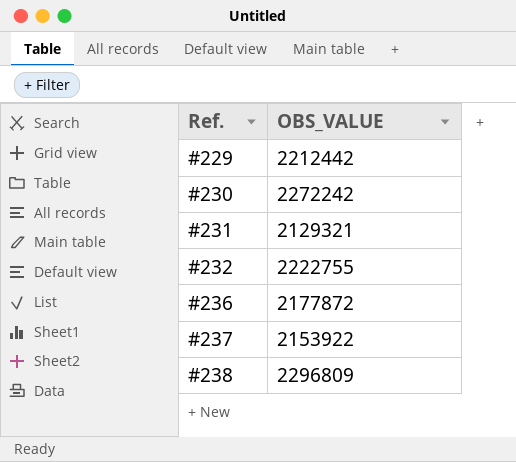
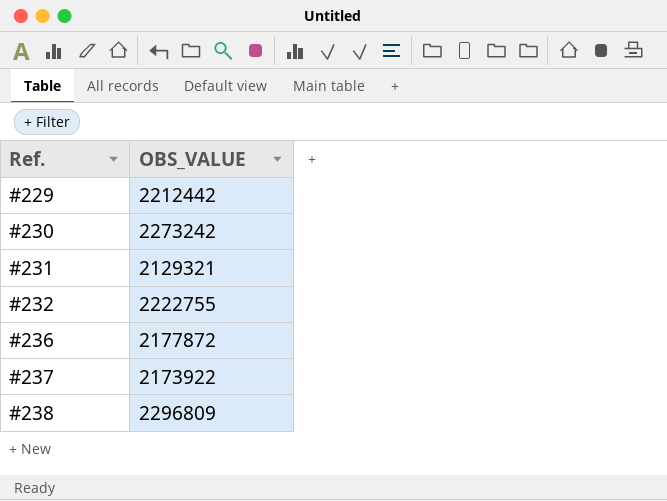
#230 | OBS_VALUE: 2272242 -> 2273242
#237 | OBS_VALUE: 2153922 -> 2173922

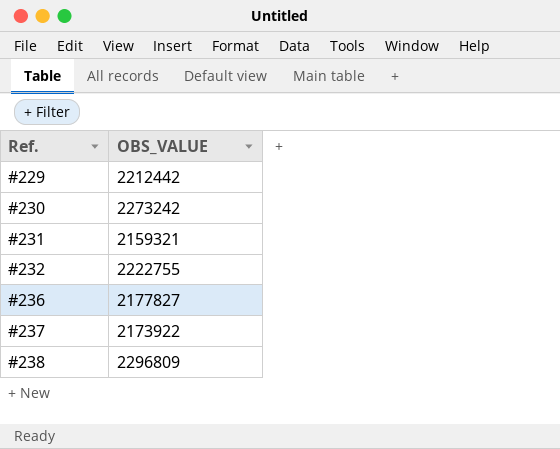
#231 | OBS_VALUE: 2129321 -> 2159321
#236 | OBS_VALUE: 2177872 -> 2177827

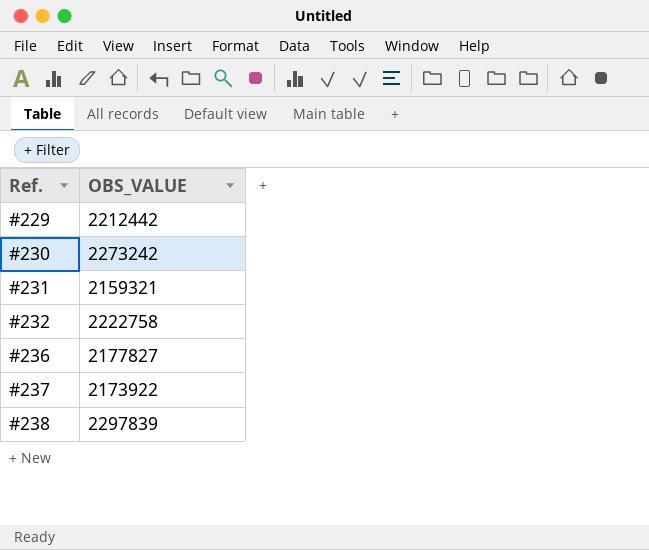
#232 | OBS_VALUE: 2222755 -> 2222758
#238 | OBS_VALUE: 2296809 -> 2297839

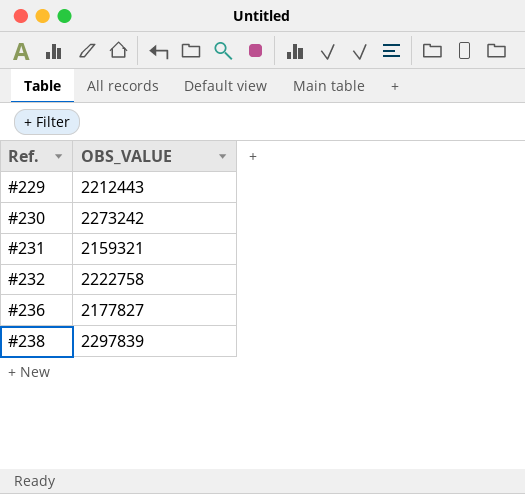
row #237: 2173922 -> none
#229 | OBS_VALUE: 2212442 -> 2212443

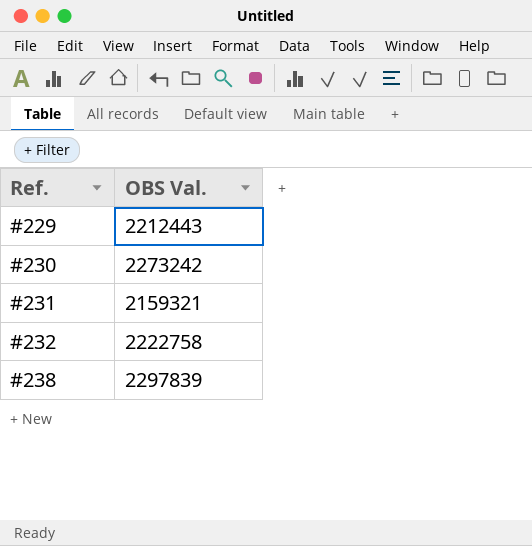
column name: OBS_VALUE -> OBS Val.
row #236: 2177827 -> none

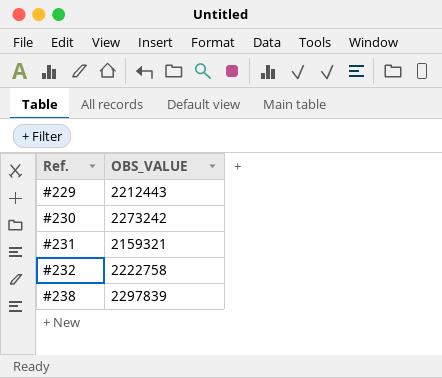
column name: OBS Val. -> OBS_VALUE

